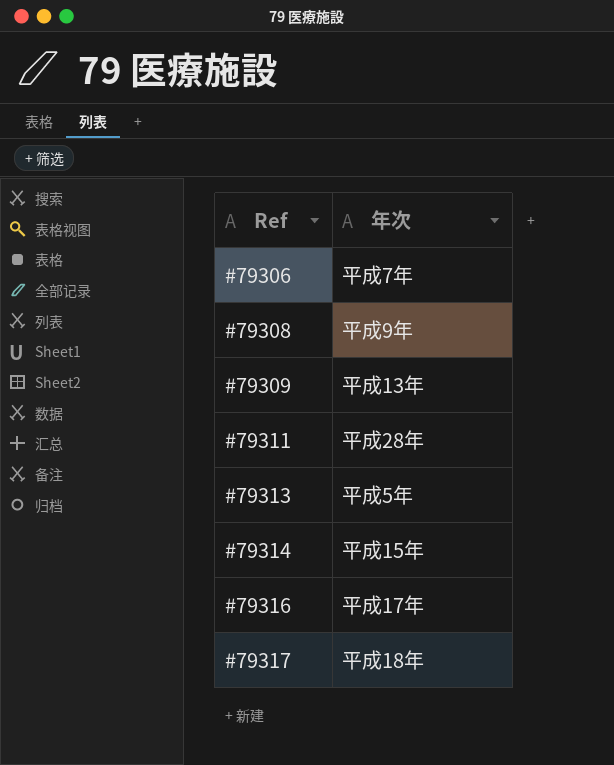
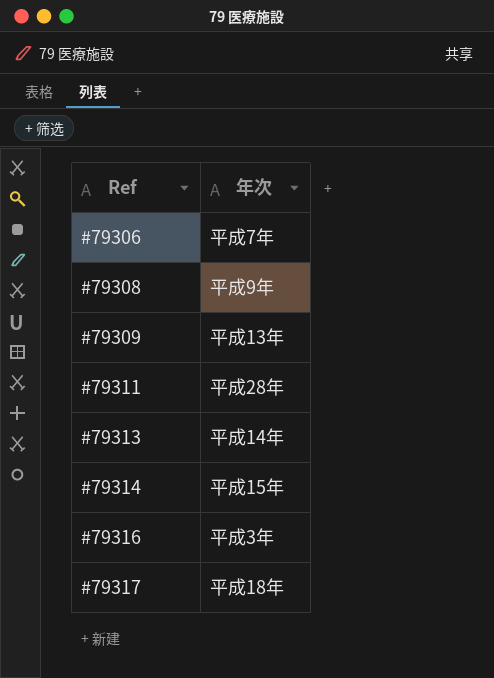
#79313 | 年次: 平成5年 -> 平成14年
#79316 | 年次: 平成17年 -> 平成3年

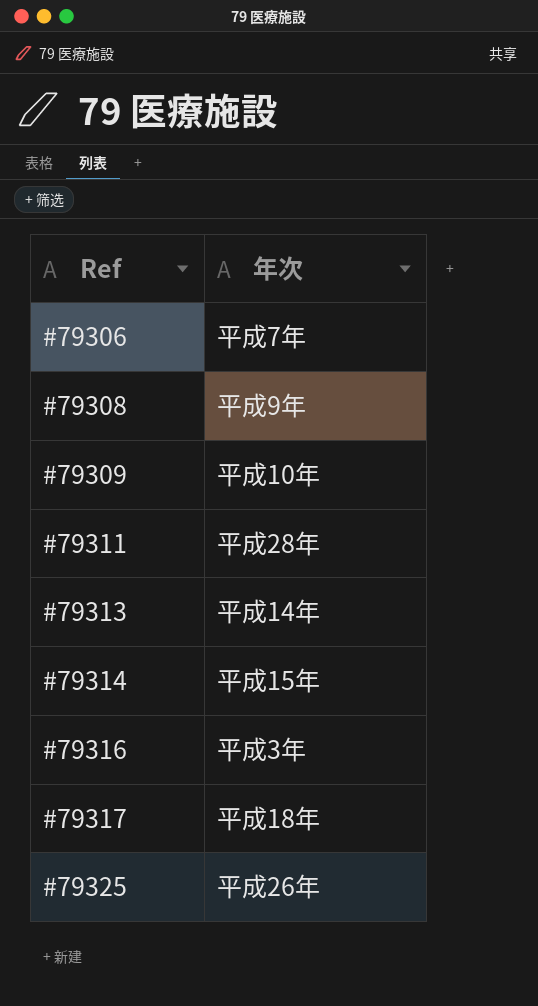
#79309 | 年次: 平成13年 -> 平成10年
row #79325: none -> 平成26年

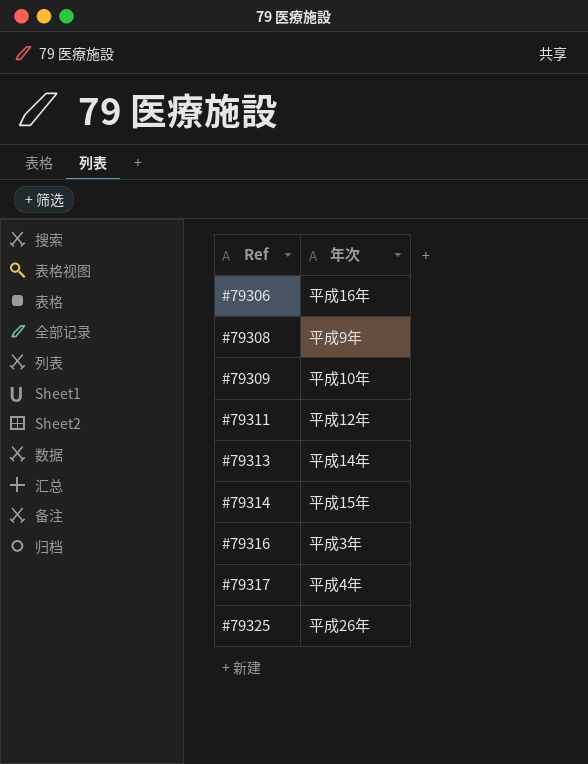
#79306 | 年次: 平成7年 -> 平成16年
#79311 | 年次: 平成28年 -> 平成12年
#79317 | 年次: 平成18年 -> 平成4年

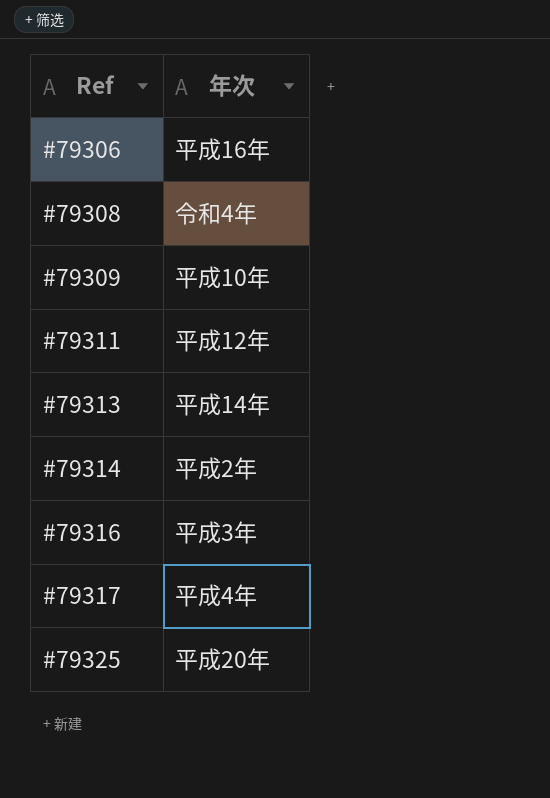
#79308 | 年次: 平成9年 -> 令和4年
#79314 | 年次: 平成15年 -> 平成2年
#79325 | 年次: 平成26年 -> 平成20年

